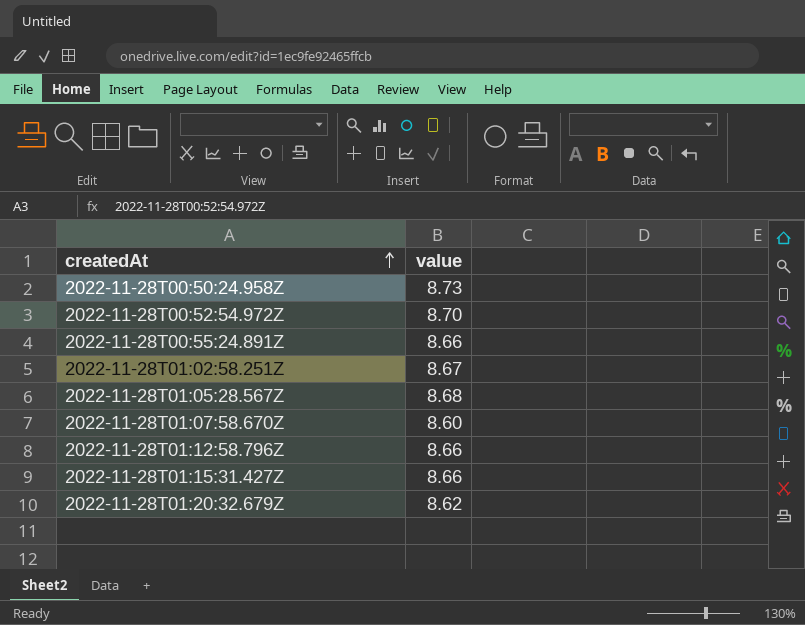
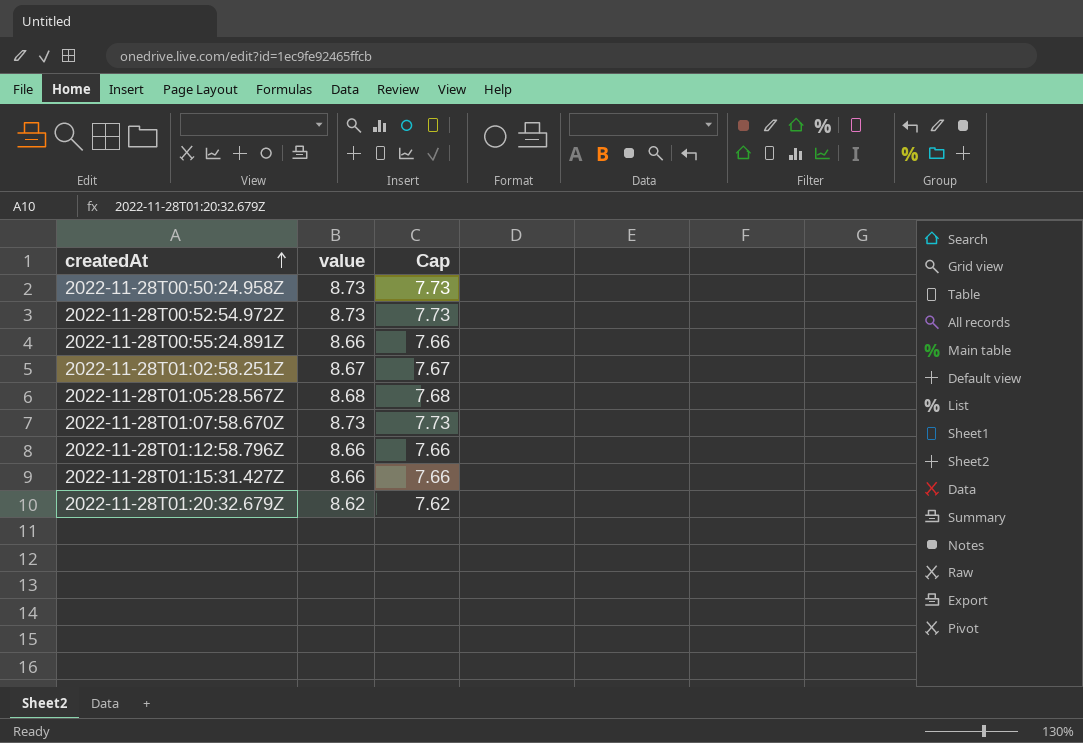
column Cap | formula: none -> [value] - 1
2022-11-28T00:52:54.972Z | value: 8.70 -> 8.73
2022-11-28T01:07:58.670Z | value: 8.60 -> 8.73

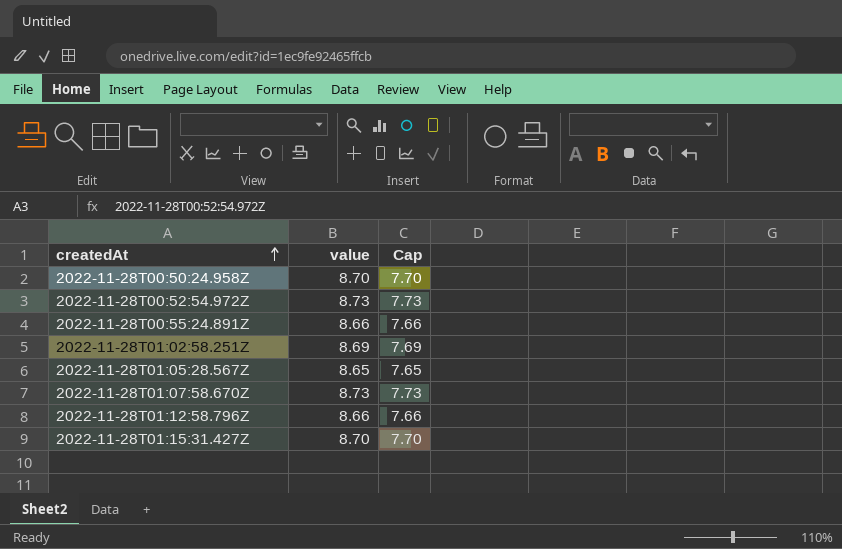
row 2022-11-28T01:20:32.679Z: 8.62 | 7.62 -> none
2022-11-28T00:50:24.958Z | value: 8.73 -> 8.70
2022-11-28T00:50:24.958Z | Cap: 7.73 -> 7.70
2022-11-28T01:02:58.251Z | value: 8.67 -> 8.69
2022-11-28T01:02:58.251Z | Cap: 7.67 -> 7.69
2022-11-28T01:05:28.567Z | value: 8.68 -> 8.65
2022-11-28T01:05:28.567Z | Cap: 7.68 -> 7.65
2022-11-28T01:15:31.427Z | value: 8.66 -> 8.70
2022-11-28T01:15:31.427Z | Cap: 7.66 -> 7.70

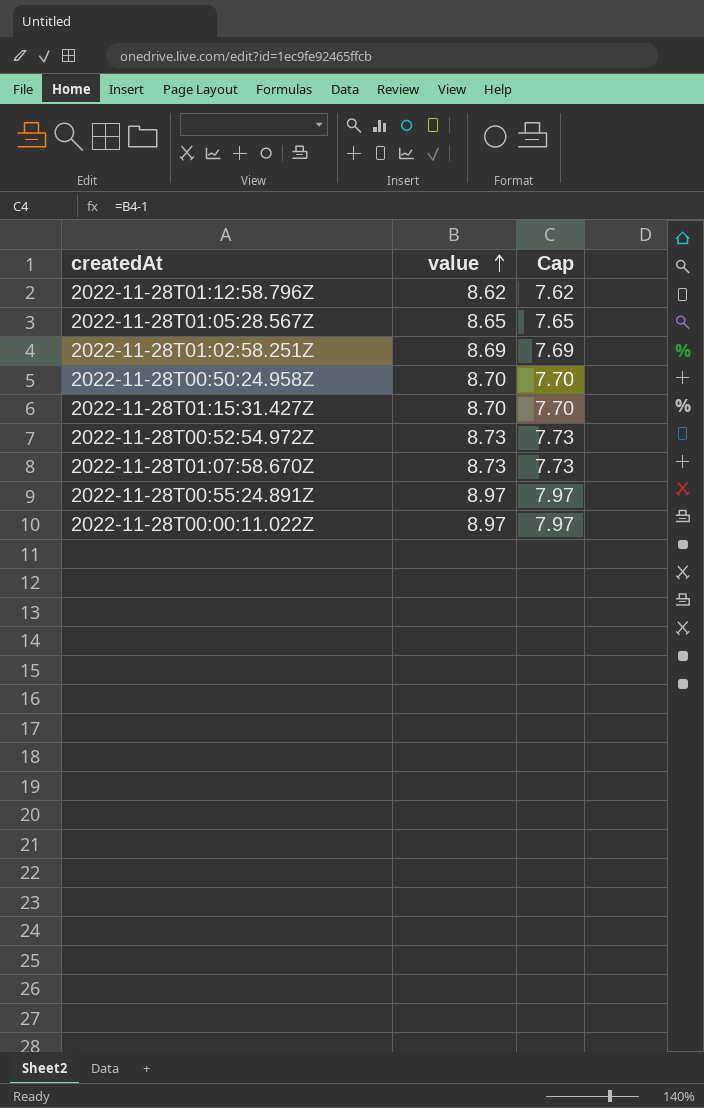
row order: createdAt ascending -> value ascending
2022-11-28T01:12:58.796Z | value: 8.66 -> 8.62
2022-11-28T01:12:58.796Z | Cap: 7.66 -> 7.62
2022-11-28T00:55:24.891Z | value: 8.66 -> 8.97
2022-11-28T00:55:24.891Z | Cap: 7.66 -> 7.97
row 2022-11-28T00:00:11.022Z: none -> 8.97 | 7.97

